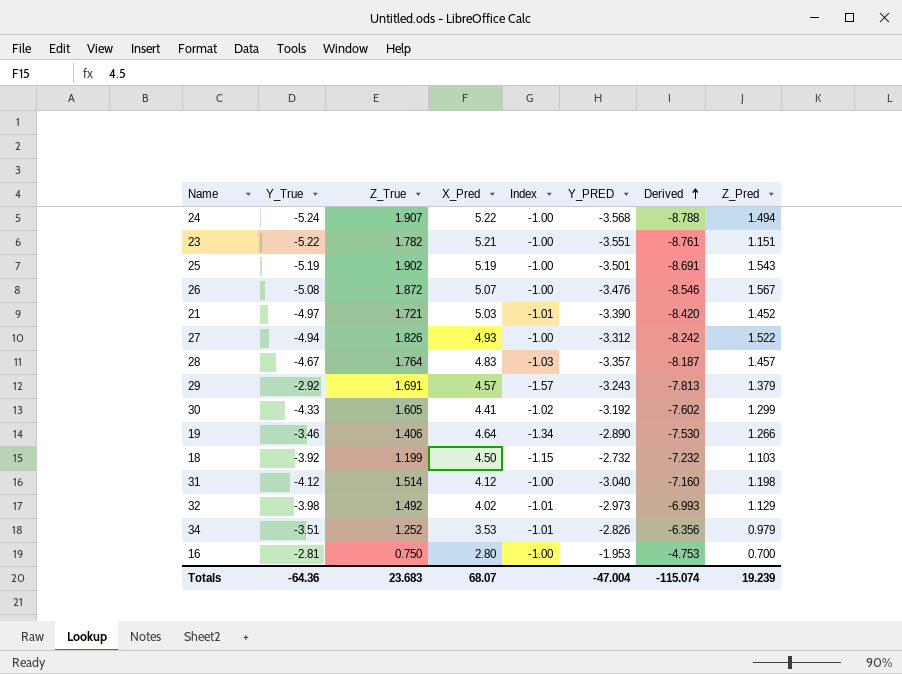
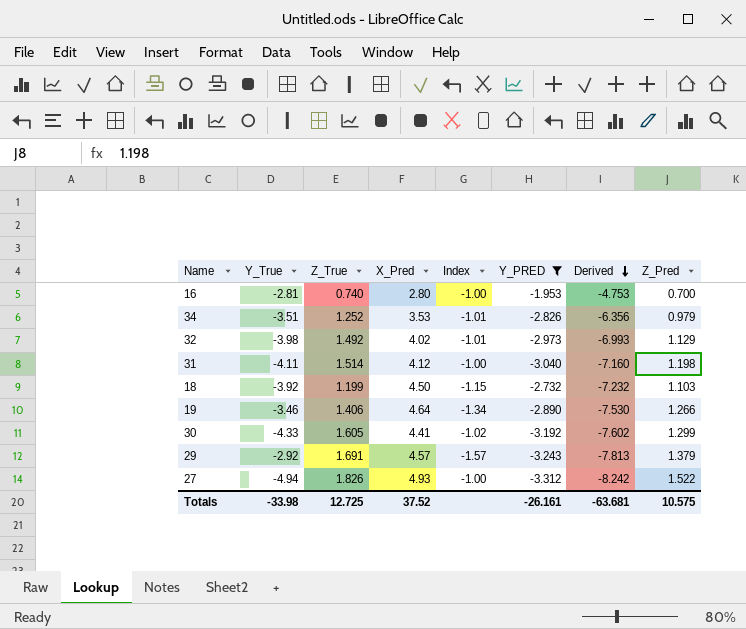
filter: none -> Y_PRED >= -3.312
row order: Derived ascending -> Derived descending
16 | Z_True: 0.750 -> 0.740
31 | Y_True: -4.12 -> -4.11
Totals | Y_True: -64.36 -> -33.98
Totals | Z_True: 23.683 -> 12.725
Totals | X_Pred: 68.07 -> 37.52
Totals | Y_PRED: -47.004 -> -26.161
Totals | Derived: -115.074 -> -63.681
Totals | Z_Pred: 19.239 -> 10.575

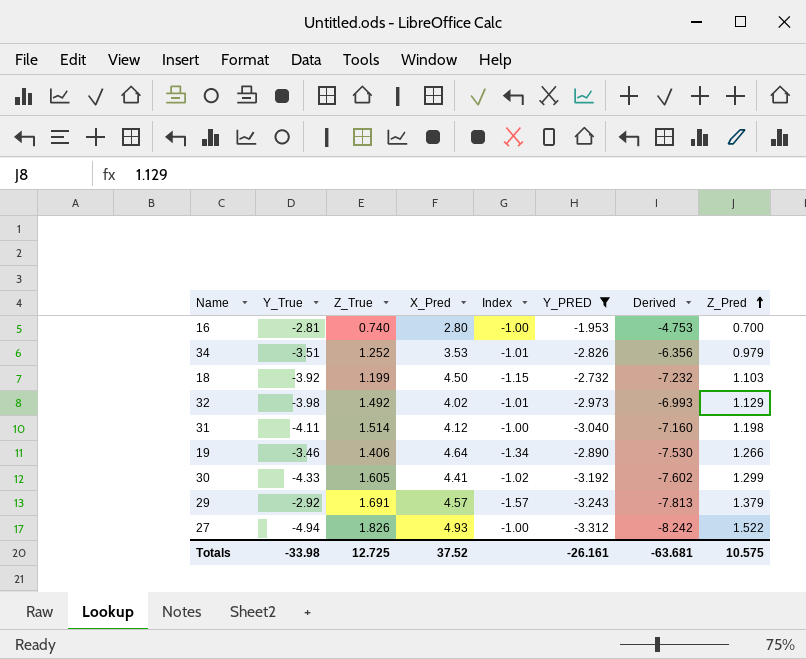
row order: Derived descending -> Z_Pred ascending

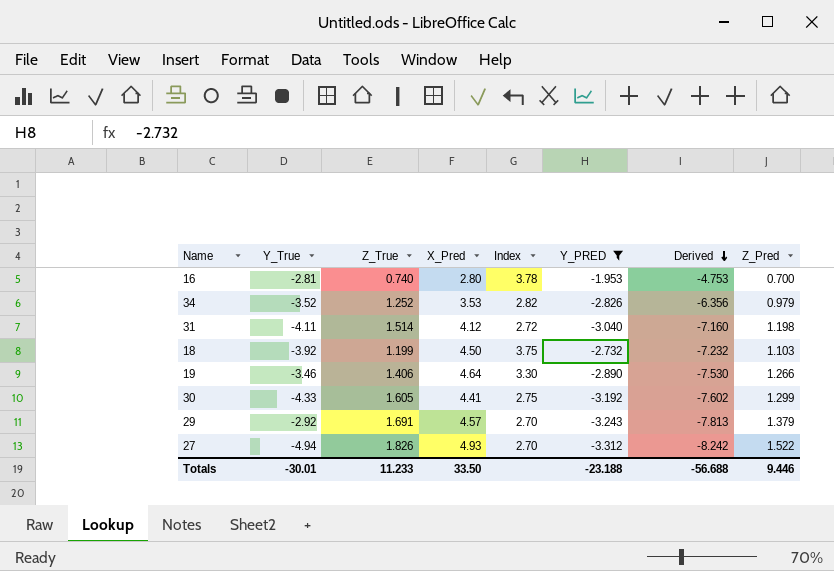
row order: Z_Pred ascending -> Derived descending
column Index | formula: [X_Pred] / [Y_True] -> [X_Pred] / [Z_True]
row 32: -3.98 | 1.492 | 4.02 | -1.01 | -2.973 | -6.993 | 1.129 -> none
34 | Y_True: -3.51 -> -3.52
Totals | Y_True: -33.98 -> -30.01
Totals | Z_True: 12.725 -> 11.233
Totals | X_Pred: 37.52 -> 33.50
Totals | Y_PRED: -26.161 -> -23.188
Totals | Derived: -63.681 -> -56.688
Totals | Z_Pred: 10.575 -> 9.446

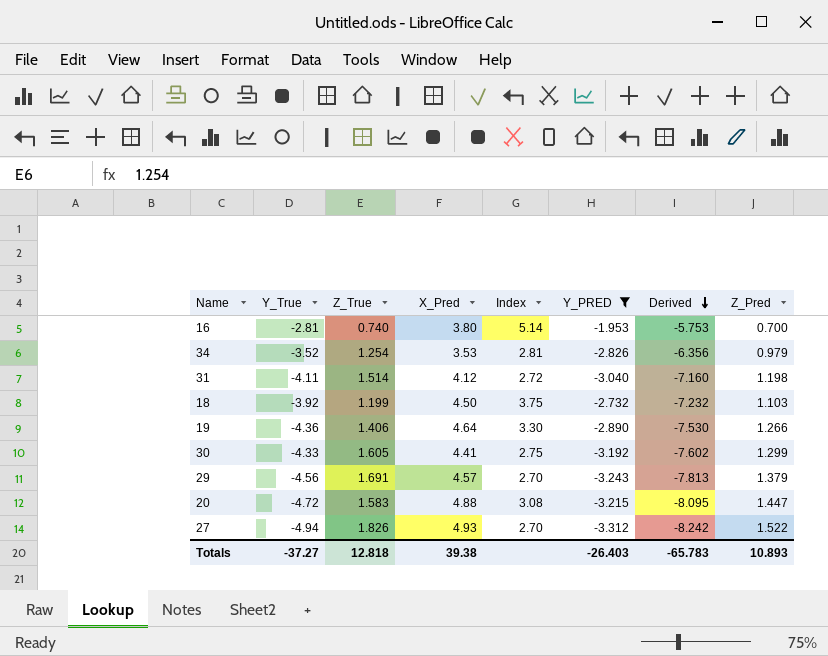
16 | X_Pred: 2.80 -> 3.80
16 | Index: 3.78 -> 5.14
16 | Derived: -4.753 -> -5.753
34 | Z_True: 1.252 -> 1.254
34 | Index: 2.82 -> 2.81
19 | Y_True: -3.46 -> -4.36
29 | Y_True: -2.92 -> -4.56
row 20: none -> -4.72 | 1.583 | 4.88 | 3.08 | -3.215 | -8.095 | 1.447
Totals | Y_True: -30.01 -> -37.27
Totals | Z_True: 11.233 -> 12.818
Totals | X_Pred: 33.50 -> 39.38
Totals | Y_PRED: -23.188 -> -26.403
Totals | Derived: -56.688 -> -65.783
Totals | Z_Pred: 9.446 -> 10.893

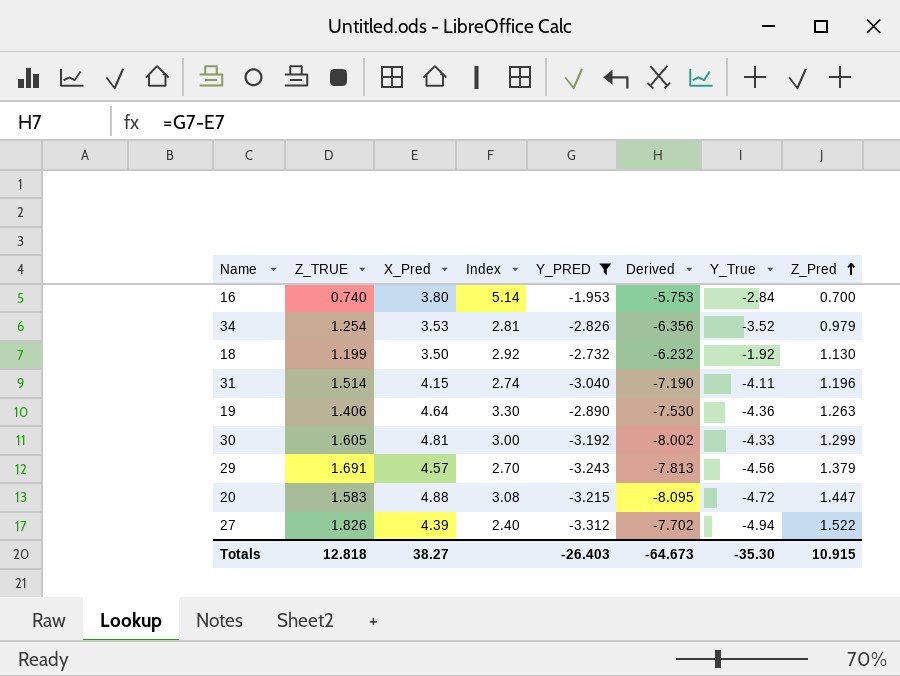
row order: Derived descending -> Z_Pred ascending
column name: Z_True -> Z_TRUE
column Y_True | position: 2 -> 7
16 | Y_True: -2.81 -> -2.84
18 | X_Pred: 4.50 -> 3.50
18 | Index: 3.75 -> 2.92
18 | Derived: -7.232 -> -6.232
18 | Y_True: -3.92 -> -1.92
18 | Z_Pred: 1.103 -> 1.130
31 | X_Pred: 4.12 -> 4.15
31 | Index: 2.72 -> 2.74
31 | Derived: -7.160 -> -7.190
31 | Z_Pred: 1.198 -> 1.196
19 | Z_Pred: 1.266 -> 1.263
30 | X_Pred: 4.41 -> 4.81
30 | Index: 2.75 -> 3.00
30 | Derived: -7.602 -> -8.002
27 | X_Pred: 4.93 -> 4.39
27 | Index: 2.70 -> 2.40
27 | Derived: -8.242 -> -7.702
Totals | X_Pred: 39.38 -> 38.27
Totals | Derived: -65.783 -> -64.673
Totals | Y_True: -37.27 -> -35.30
Totals | Z_Pred: 10.893 -> 10.915

